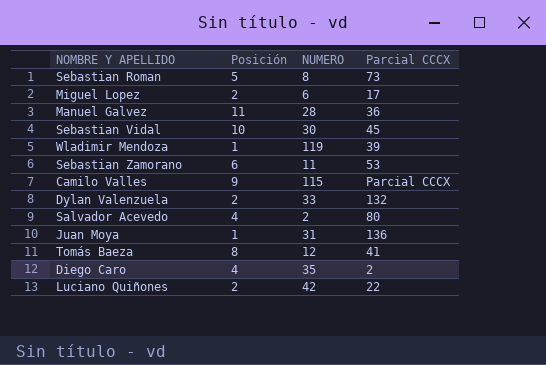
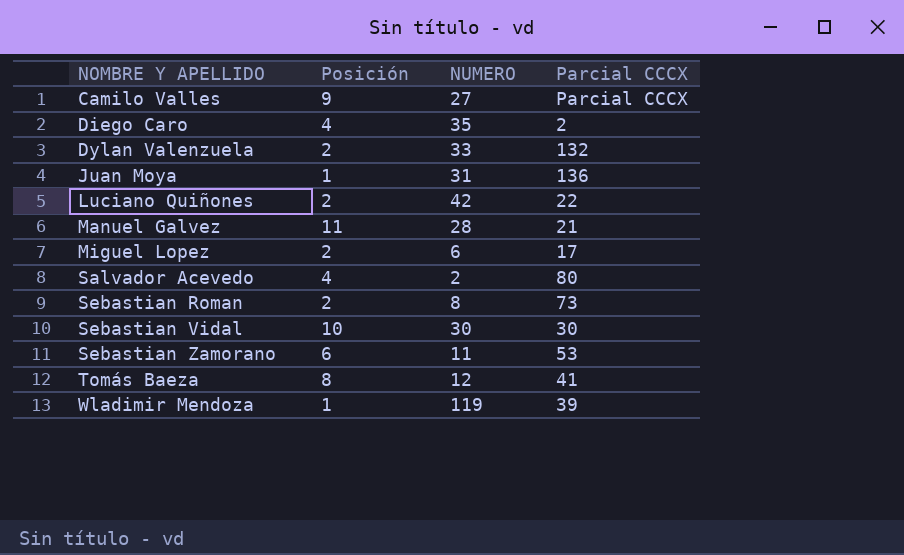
row order: none -> NOMBRE Y APELLIDO ascending
Camilo Valles | NUMERO: 115 -> 27
Manuel Galvez | Parcial CCCX: 36 -> 21
Sebastian Roman | Posición: 5 -> 2
Sebastian Vidal | Parcial CCCX: 45 -> 30

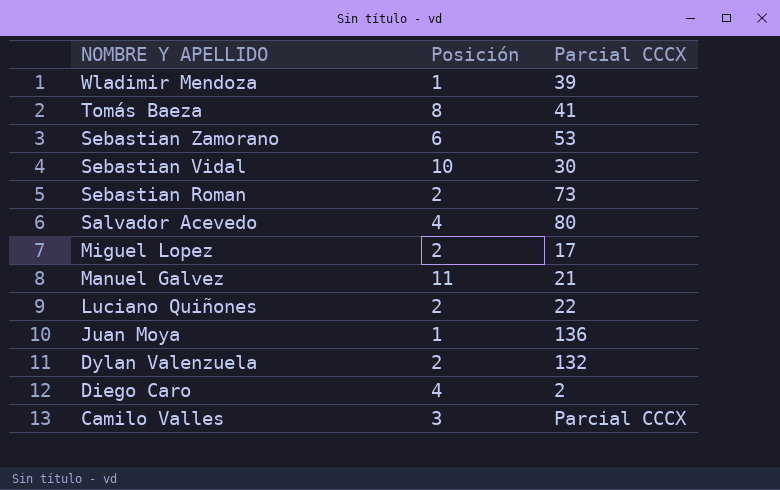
row order: NOMBRE Y APELLIDO ascending -> NOMBRE Y APELLIDO descending
column NUMERO | position: 3 -> none
Camilo Valles | Posición: 9 -> 3

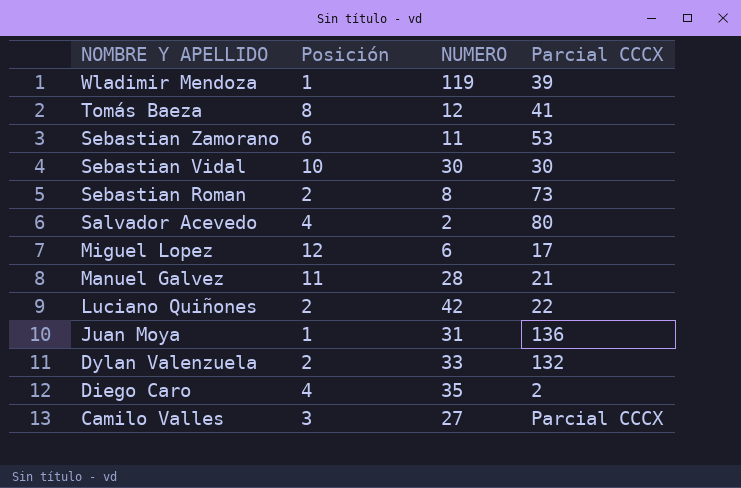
column NUMERO | position: none -> 3
Miguel Lopez | Posición: 2 -> 12

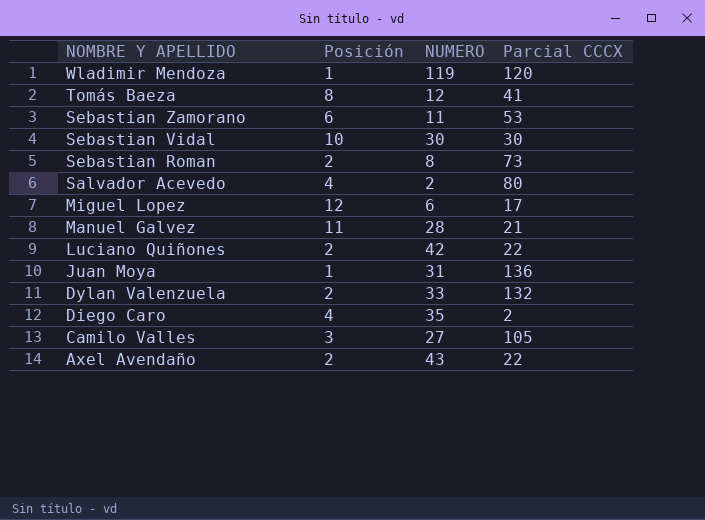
Wladimir Mendoza | Parcial CCCX: 39 -> 120
Camilo Valles | Parcial CCCX: Parcial CCCX -> 105
row Axel Avendaño: none -> 2 | 43 | 22

